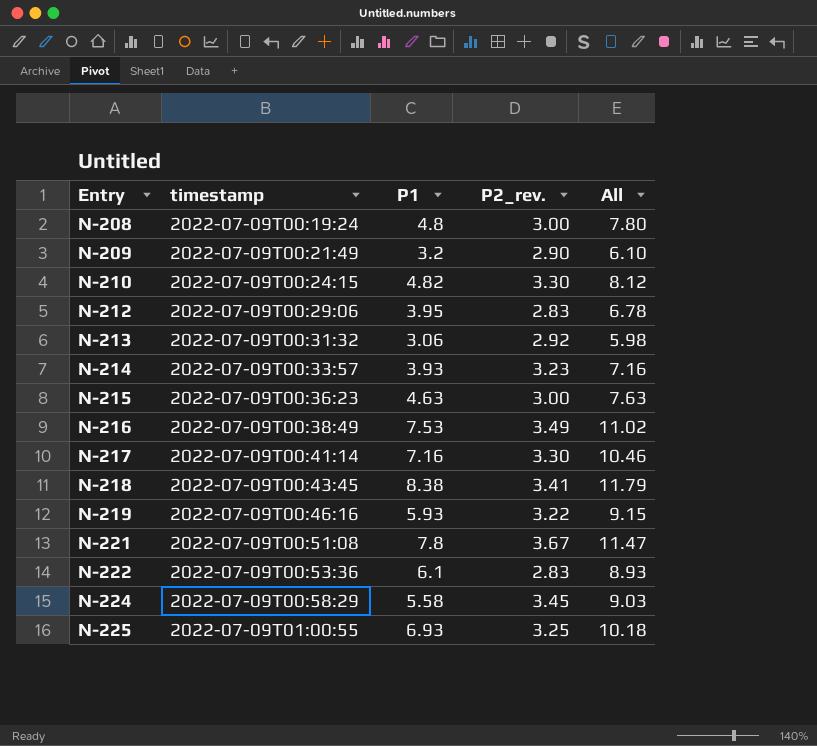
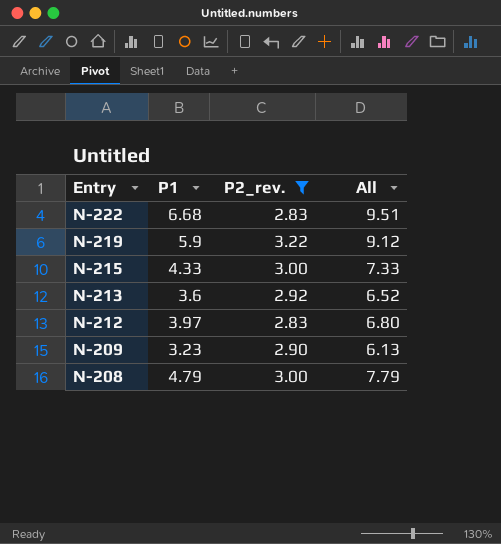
filter: none -> P2_rev. <= 3.22
row order: Entry ascending -> Entry descending
column timestamp | position: 2 -> none
N-222 | P1: 6.1 -> 6.68
N-222 | All: 8.93 -> 9.51
N-219 | P1: 5.93 -> 5.9
N-219 | All: 9.15 -> 9.12
N-215 | P1: 4.63 -> 4.33
N-215 | All: 7.63 -> 7.33
N-213 | P1: 3.06 -> 3.6
N-213 | All: 5.98 -> 6.52
N-212 | P1: 3.95 -> 3.97
N-212 | All: 6.78 -> 6.80
N-209 | P1: 3.2 -> 3.23
N-209 | All: 6.10 -> 6.13
N-208 | P1: 4.8 -> 4.79
N-208 | All: 7.80 -> 7.79

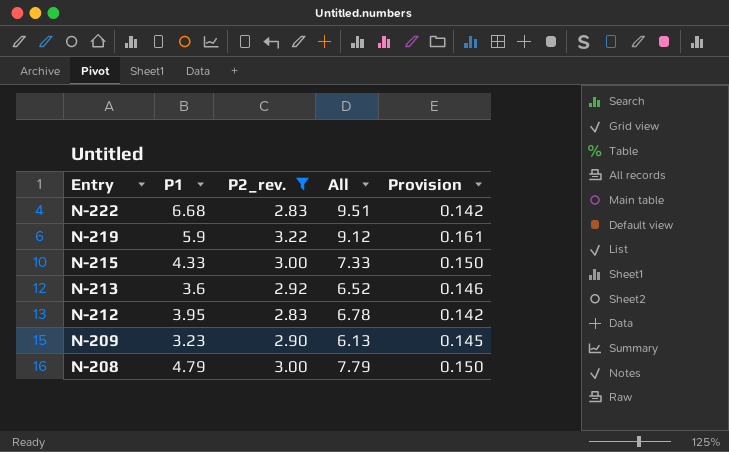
column Provision | formula: none -> [P2_rev.] * 0.05
N-212 | P1: 3.97 -> 3.95
N-212 | All: 6.80 -> 6.78

